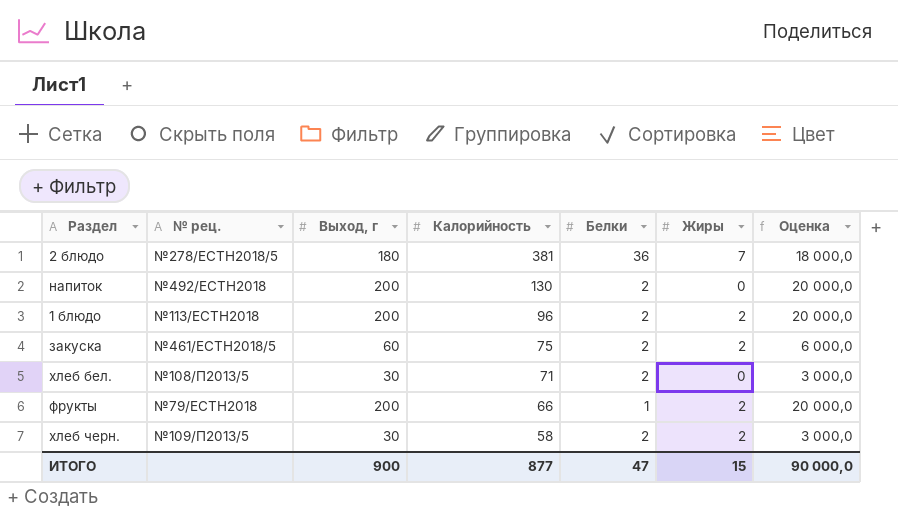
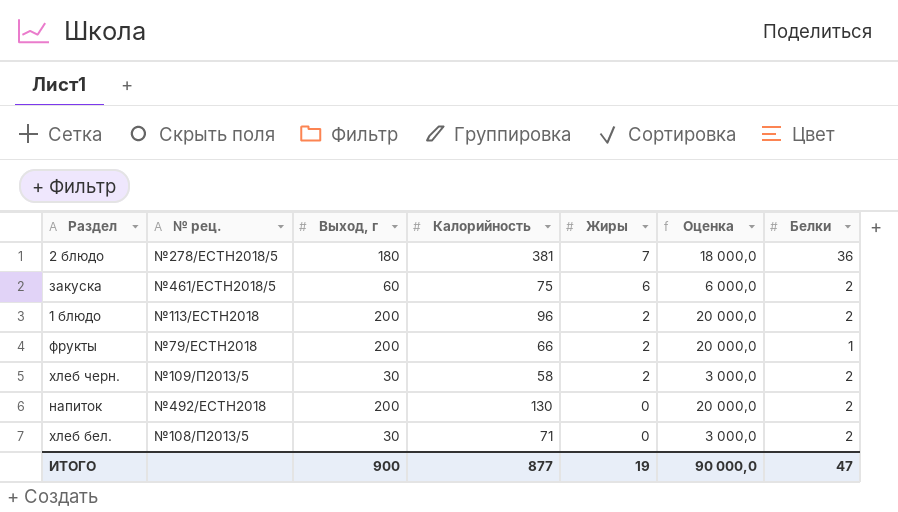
row order: Калорийность descending -> Жиры descending
column Белки | position: 5 -> 7
закуска | Жиры: 2 -> 6
ИТОГО | Жиры: 15 -> 19

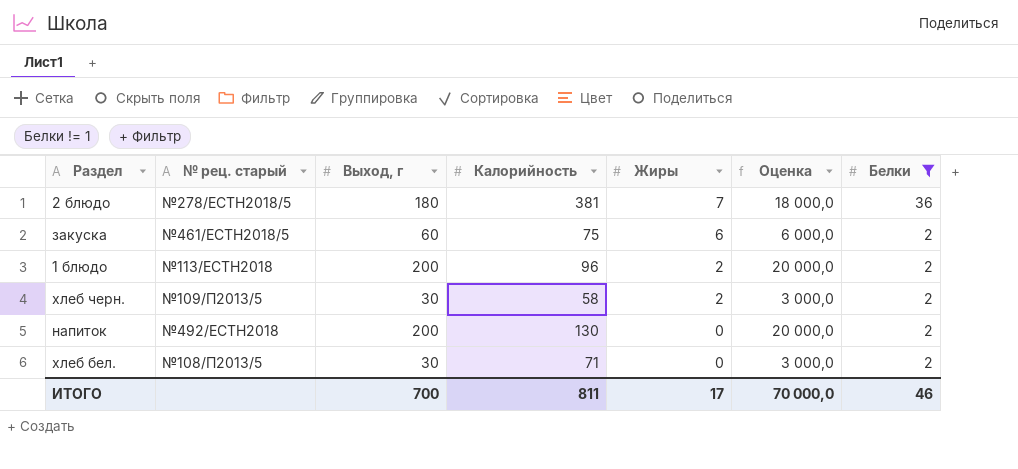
filter: none -> Белки != 1
column name: № рец. -> № рец. старый
ИТОГО | Выход, г: 900 -> 700
ИТОГО | Калорийность: 877 -> 811
ИТОГО | Жиры: 19 -> 17
ИТОГО | Оценка: 90 000,0 -> 70 000,0
ИТОГО | Белки: 47 -> 46

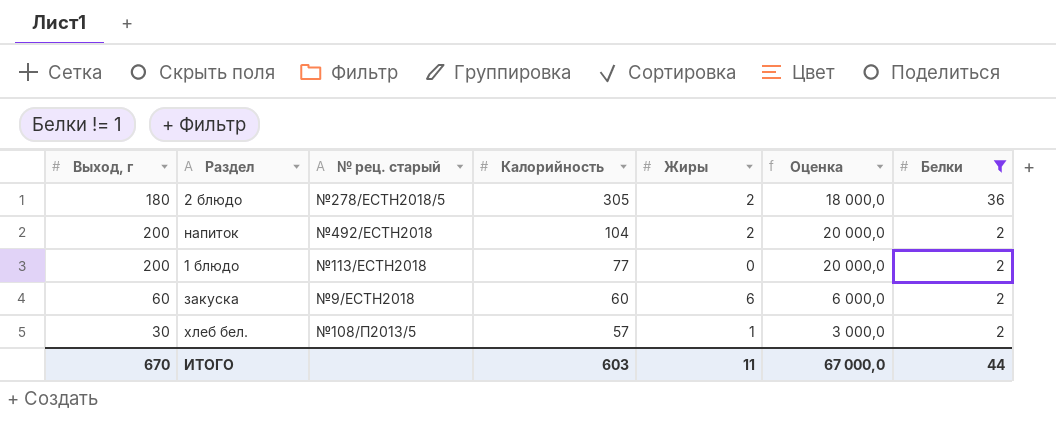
row order: Жиры descending -> Калорийность descending
column Выход, г | position: 3 -> 1
row хлеб черн.: №109/П2013/5 | 30 | 58 | 2 | 3 000,0 | 2 -> none
2 блюдо | Калорийность: 381 -> 305
2 блюдо | Жиры: 7 -> 2
напиток | Калорийность: 130 -> 104
напиток | Жиры: 0 -> 2
1 блюдо | Калорийность: 96 -> 77
1 блюдо | Жиры: 2 -> 0
закуска | № рец. старый: №461/ЕСТН2018/5 -> №9/ЕСТН2018
закуска | Калорийность: 75 -> 60
хлеб бел. | Калорийность: 71 -> 57
хлеб бел. | Жиры: 0 -> 1
ИТОГО | Выход, г: 700 -> 670
ИТОГО | Калорийность: 811 -> 603
ИТОГО | Жиры: 17 -> 11
ИТОГО | Оценка: 70 000,0 -> 67 000,0
ИТОГО | Белки: 46 -> 44

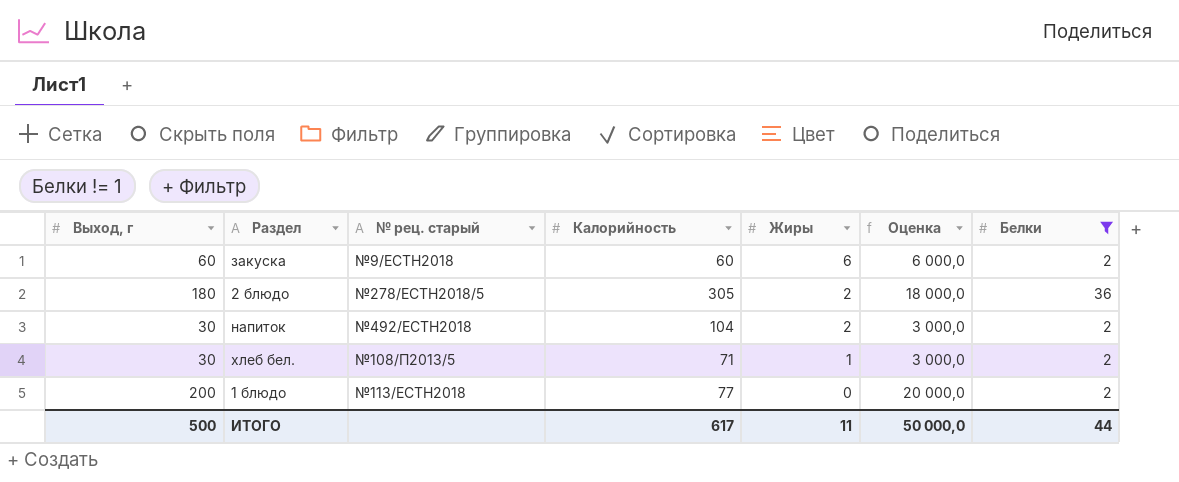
row order: Калорийность descending -> Жиры descending
напиток | Выход, г: 200 -> 30
напиток | Оценка: 20 000,0 -> 3 000,0
хлеб бел. | Калорийность: 57 -> 71
ИТОГО | Выход, г: 670 -> 500
ИТОГО | Калорийность: 603 -> 617
ИТОГО | Оценка: 67 000,0 -> 50 000,0

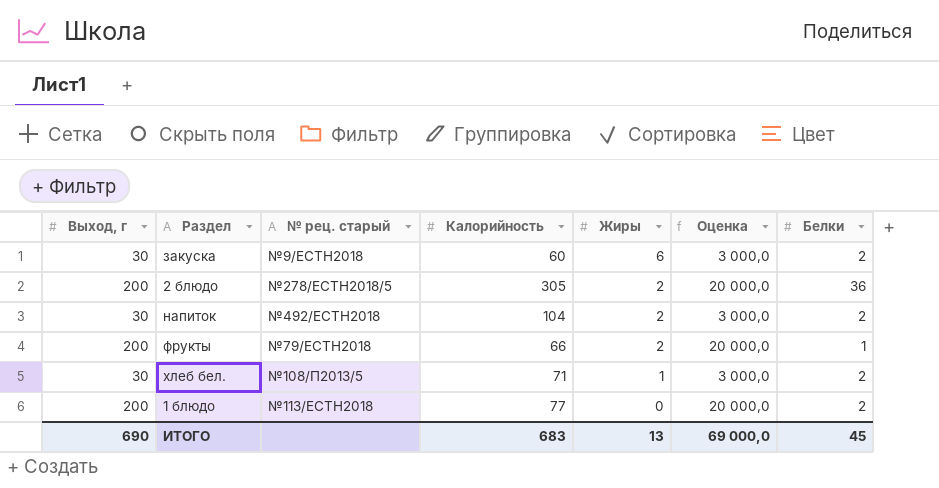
filter: Белки != 1 -> none
закуска | Выход, г: 60 -> 30
закуска | Оценка: 6 000,0 -> 3 000,0
2 блюдо | Выход, г: 180 -> 200
2 блюдо | Оценка: 18 000,0 -> 20 000,0
ИТОГО | Выход, г: 500 -> 690
ИТОГО | Калорийность: 617 -> 683
ИТОГО | Жиры: 11 -> 13
ИТОГО | Оценка: 50 000,0 -> 69 000,0
ИТОГО | Белки: 44 -> 45

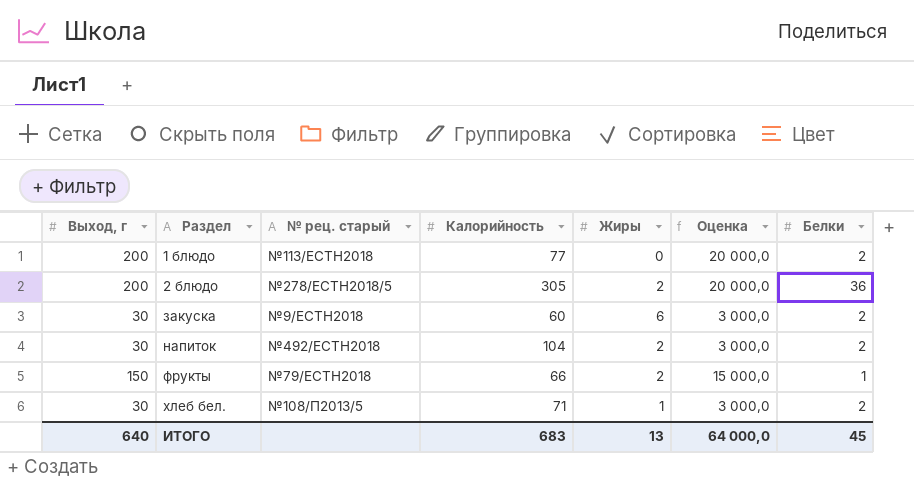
row order: Жиры descending -> Раздел ascending
фрукты | Выход, г: 200 -> 150
фрукты | Оценка: 20 000,0 -> 15 000,0
ИТОГО | Выход, г: 690 -> 640
ИТОГО | Оценка: 69 000,0 -> 64 000,0

